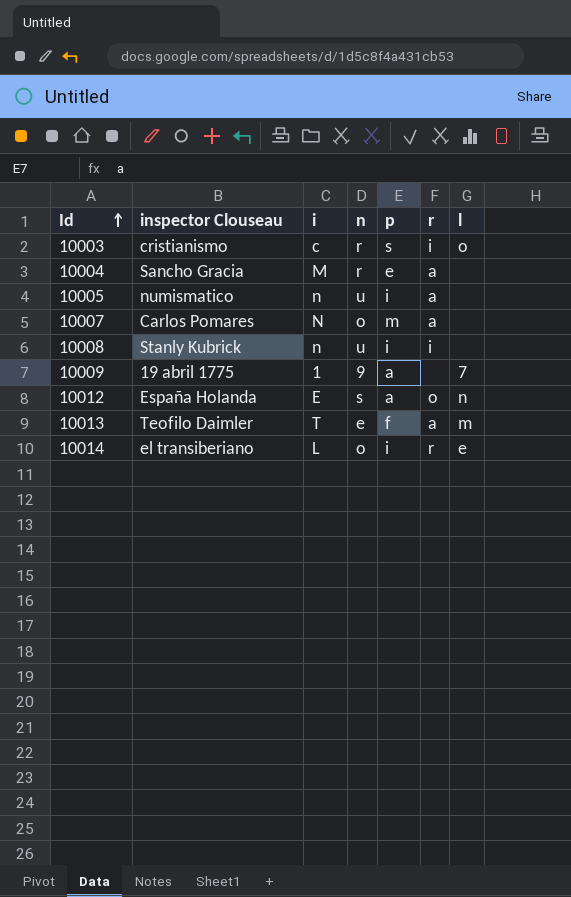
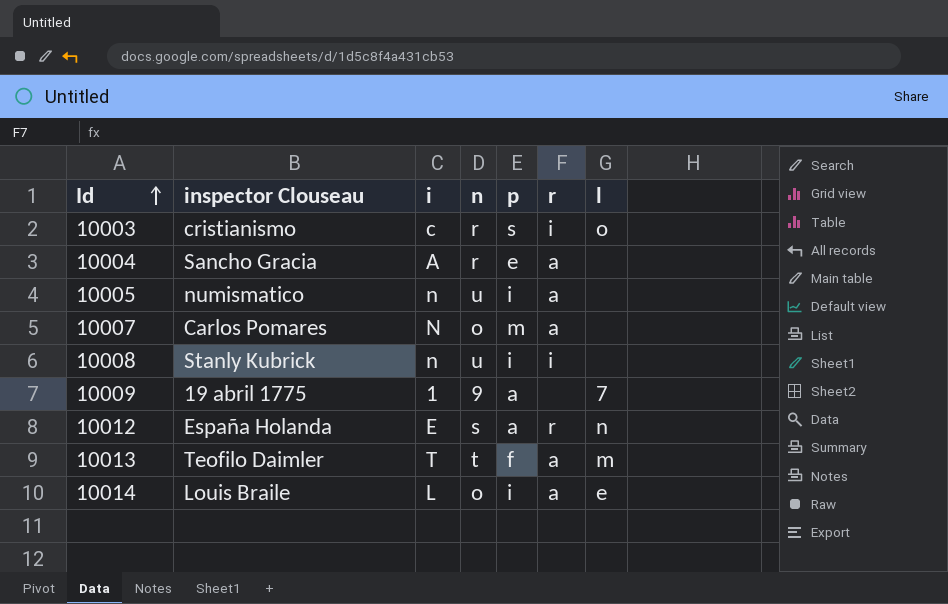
10004 | i: M -> A
10012 | r: o -> r
10013 | n: e -> t
10014 | inspector Clouseau: el transiberiano -> Louis Braile
10014 | r: r -> a

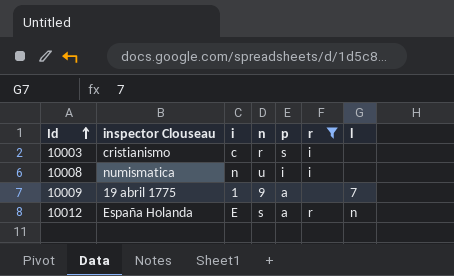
filter: none -> r != a
10003 | l: o -> none
10008 | inspector Clouseau: Stanly Kubrick -> numismatica

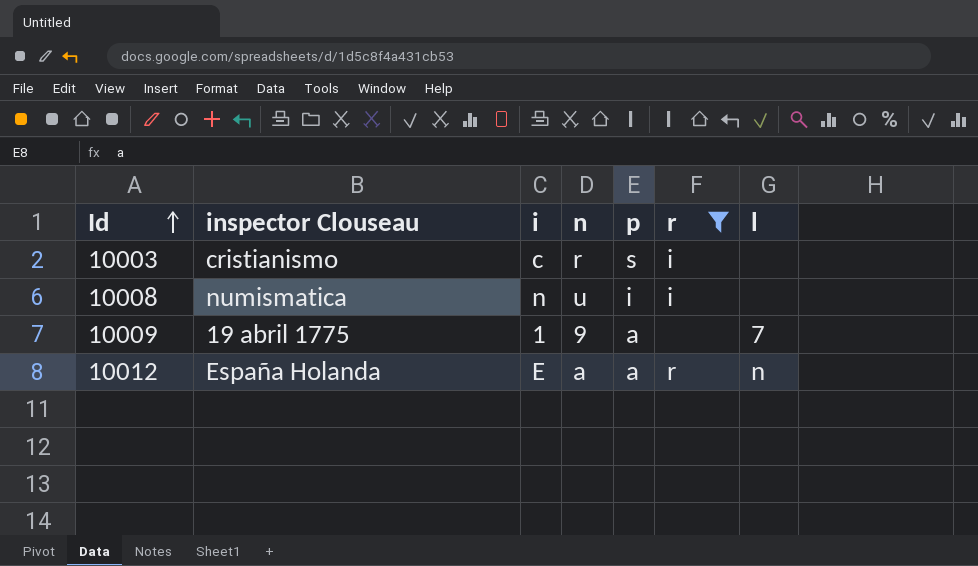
10012 | n: s -> a

